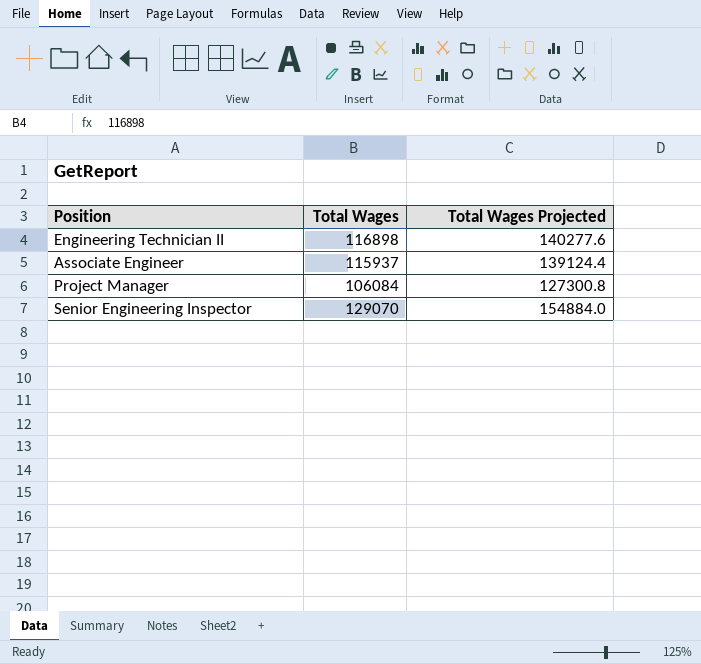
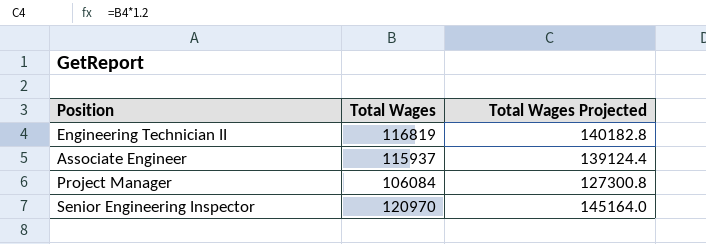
Engineering Technician II | Total Wages: 116898 -> 116819
Engineering Technician II | Total Wages Projected: 140277.6 -> 140182.8
Senior Engineering Inspector | Total Wages: 129070 -> 120970
Senior Engineering Inspector | Total Wages Projected: 154884.0 -> 145164.0

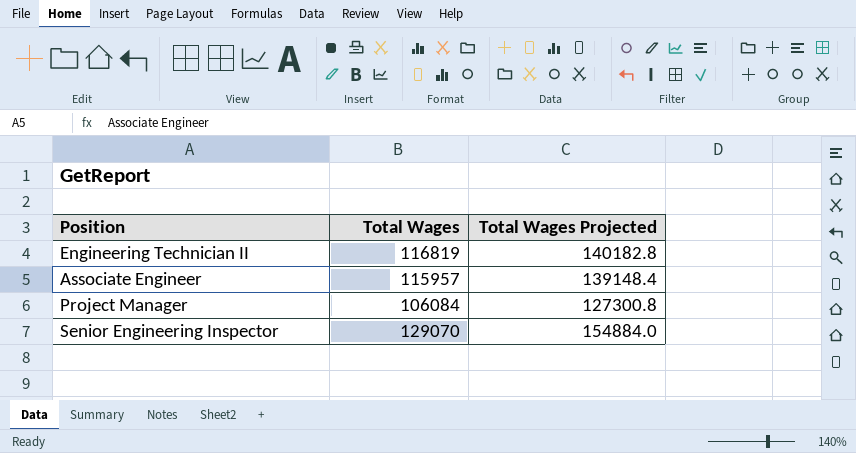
Associate Engineer | Total Wages: 115937 -> 115957
Associate Engineer | Total Wages Projected: 139124.4 -> 139148.4
Senior Engineering Inspector | Total Wages: 120970 -> 129070
Senior Engineering Inspector | Total Wages Projected: 145164.0 -> 154884.0

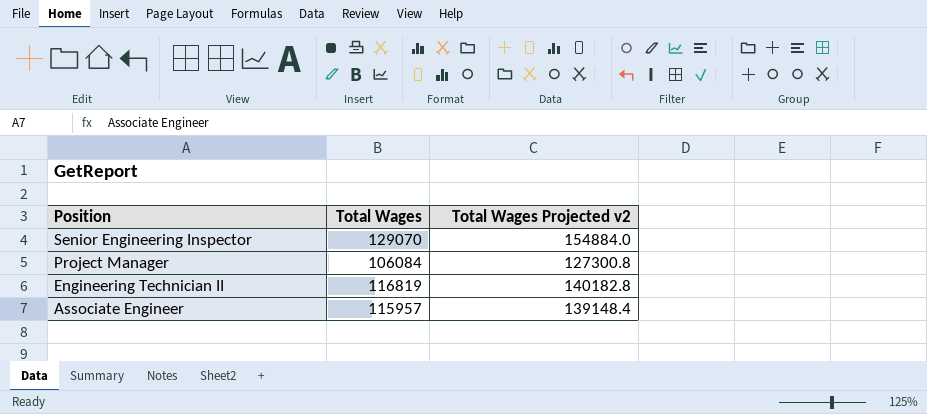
row order: none -> Position descending
column name: Total Wages Projected -> Total Wages Projected v2

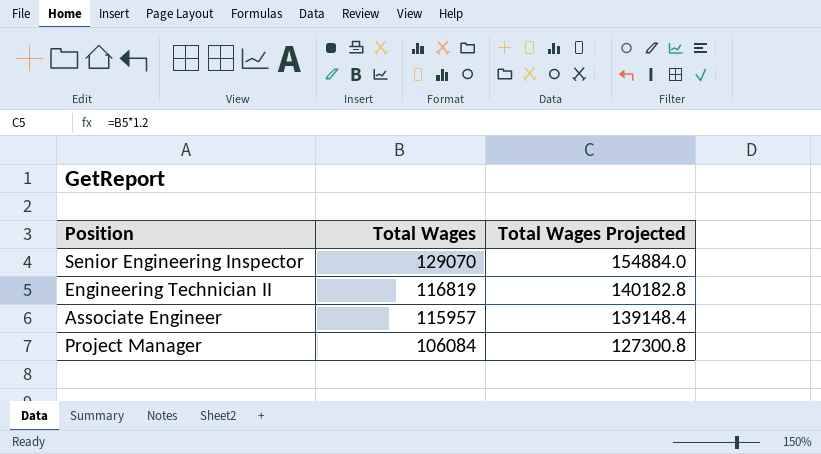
row order: Position descending -> Total Wages descending
column name: Total Wages Projected v2 -> Total Wages Projected

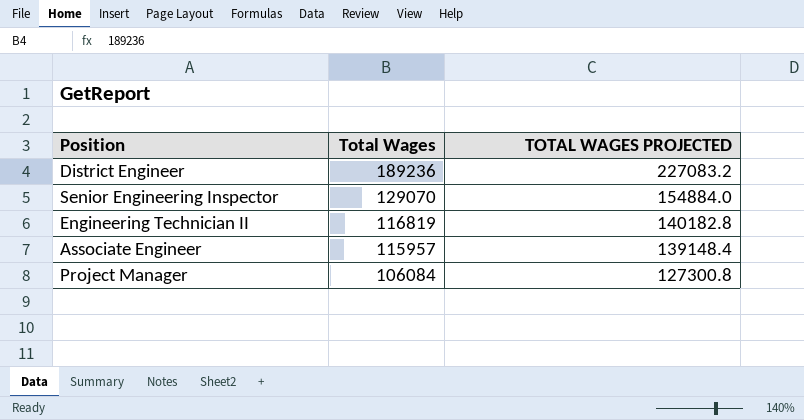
column name: Total Wages Projected -> TOTAL WAGES PROJECTED
row District Engineer: none -> 189236 | 227083.2

